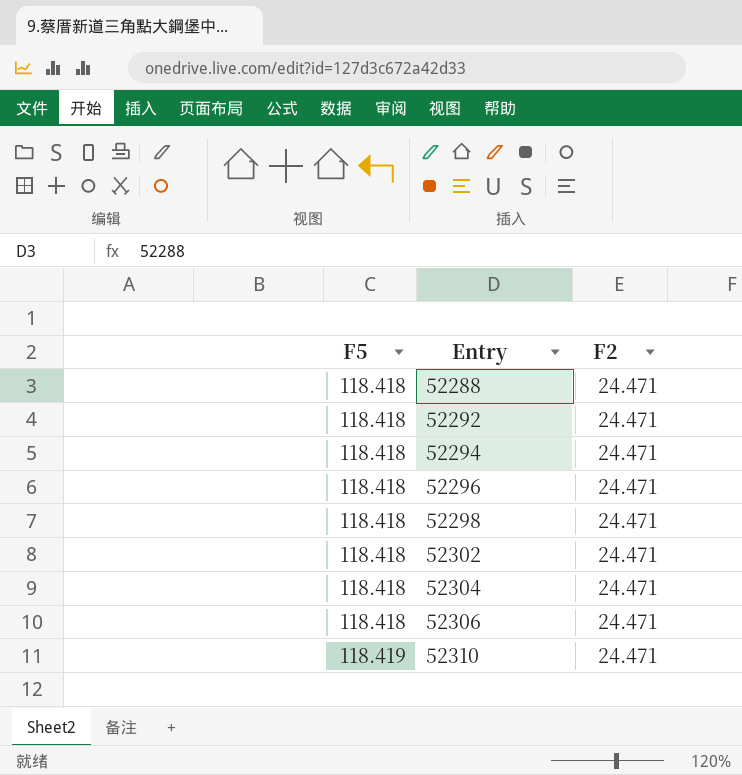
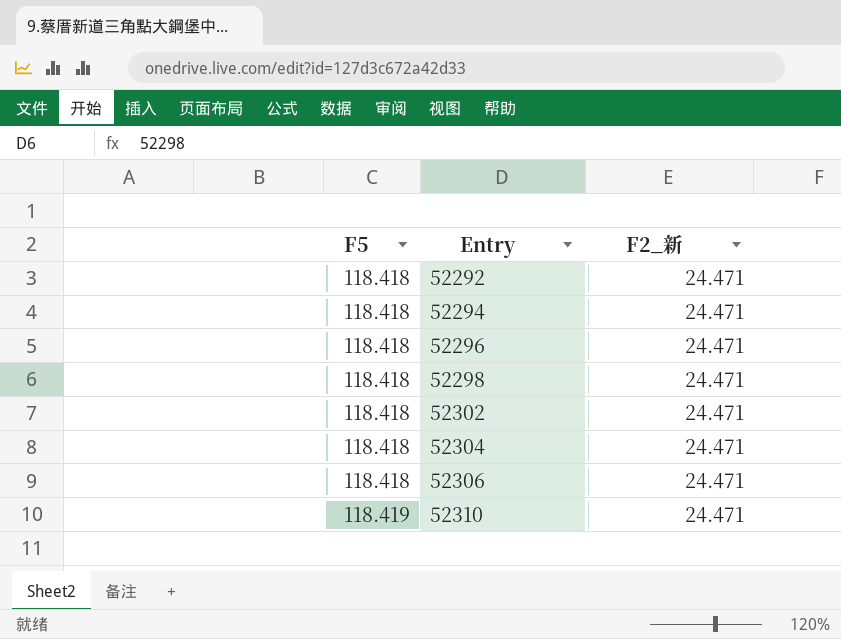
column name: F2 -> F2_新
row 52288: 118.418 | 24.471 -> none

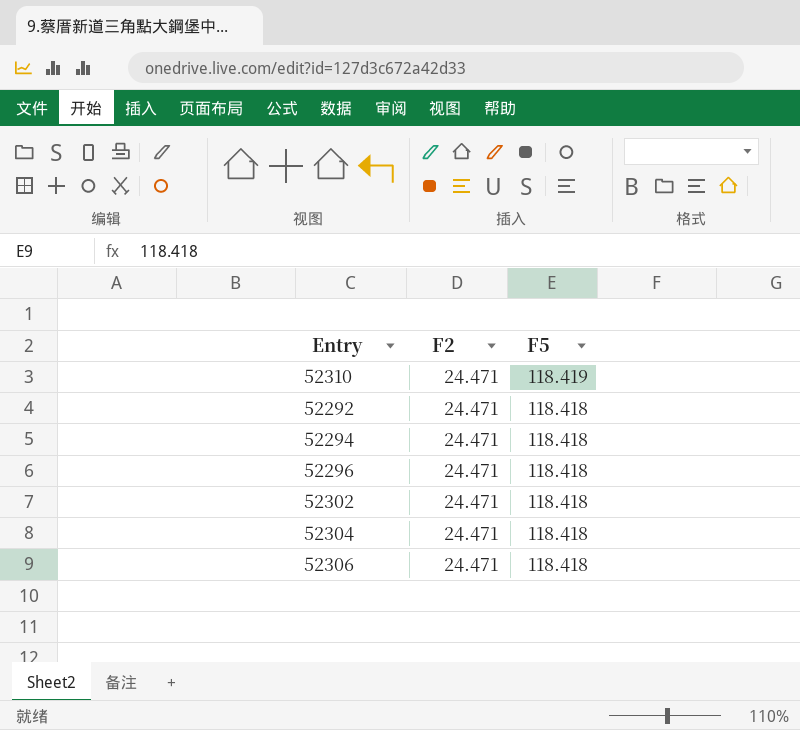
row order: F5 ascending -> F5 descending
column name: F2_新 -> F2
column F5 | position: 1 -> 3
row 52298: 118.418 | 24.471 -> none

